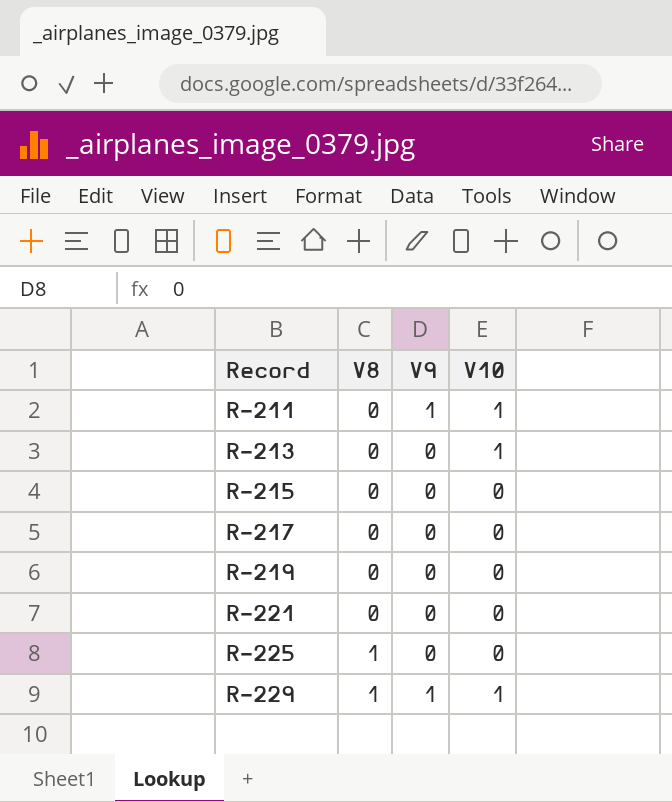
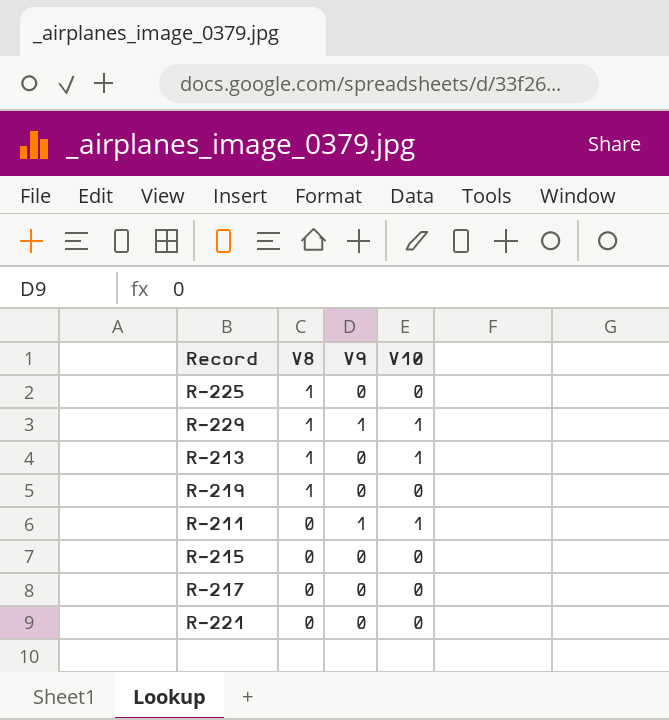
row order: Record ascending -> V8 descending
R-213 | V8: 0 -> 1
R-219 | V8: 0 -> 1

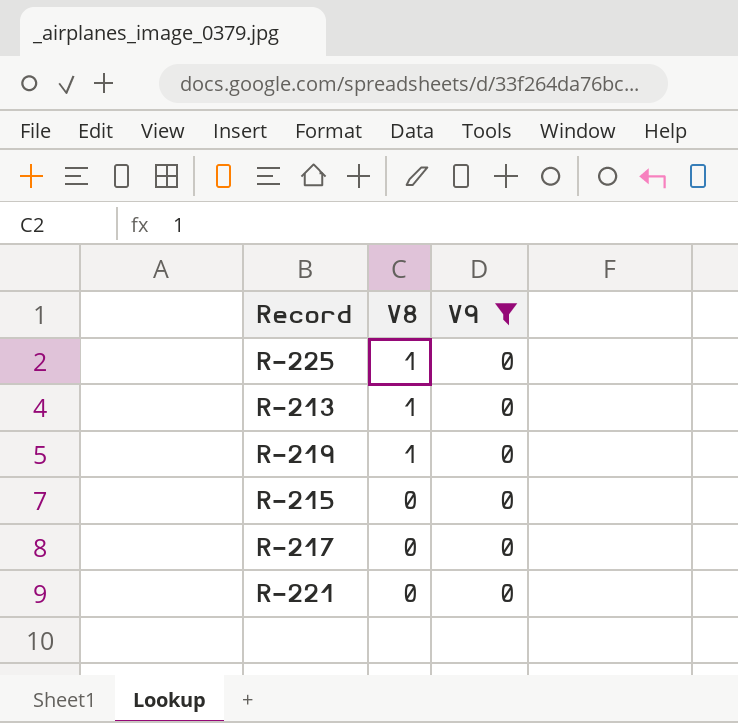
filter: none -> V9 = 0
column V10 | position: 4 -> none

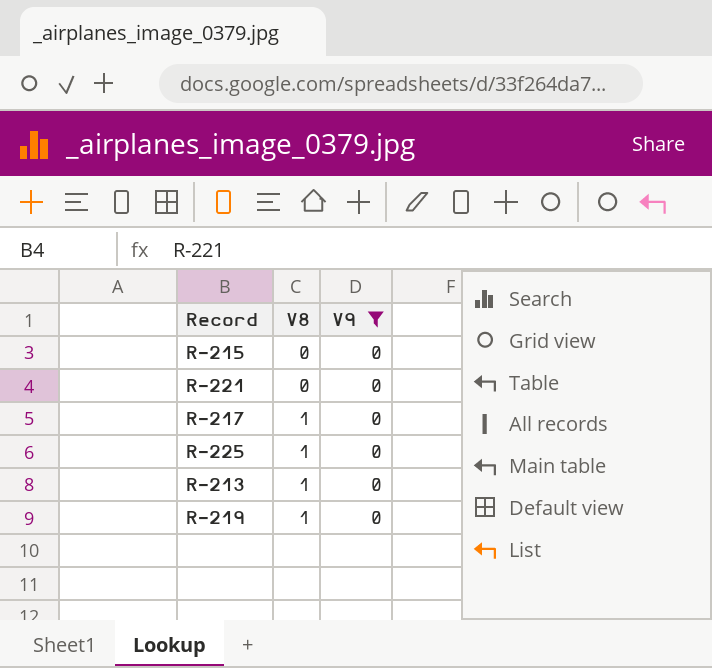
row order: V8 descending -> V8 ascending
R-217 | V8: 0 -> 1

